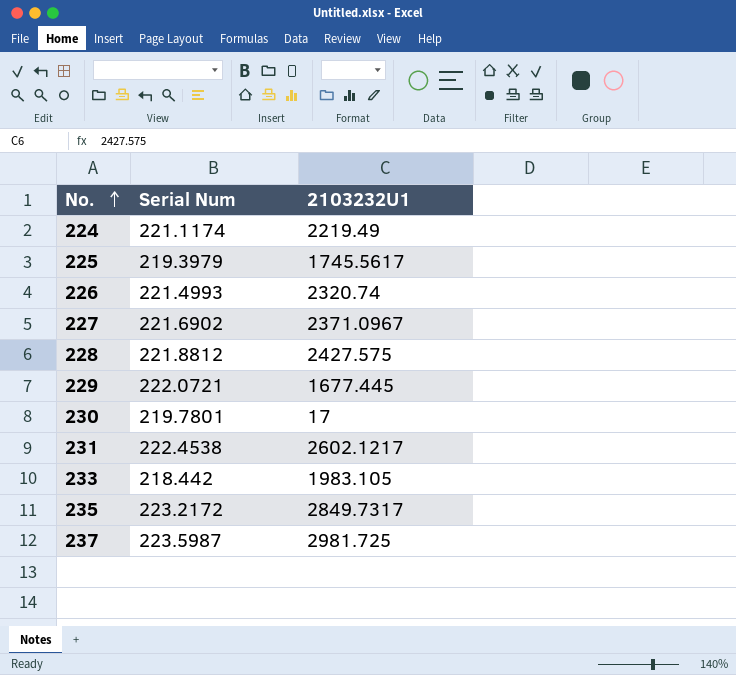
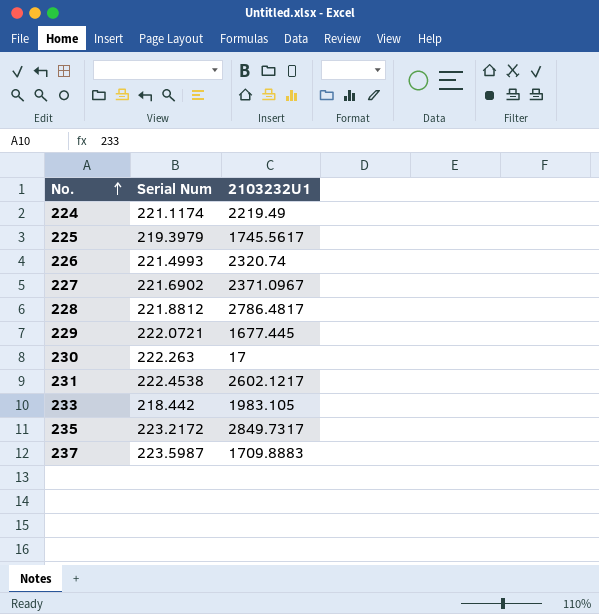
228 | 2103232U1: 2427.575 -> 2786.4817
230 | Serial Num: 219.7801 -> 222.263
237 | 2103232U1: 2981.725 -> 1709.8883

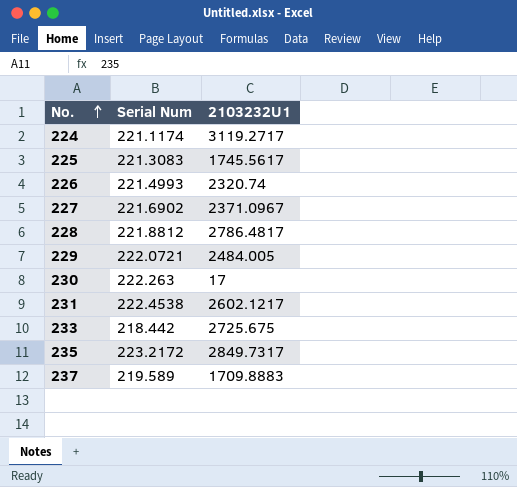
224 | 2103232U1: 2219.49 -> 3119.2717
225 | Serial Num: 219.3979 -> 221.3083
229 | 2103232U1: 1677.445 -> 2484.005
233 | 2103232U1: 1983.105 -> 2725.675
237 | Serial Num: 223.5987 -> 219.589

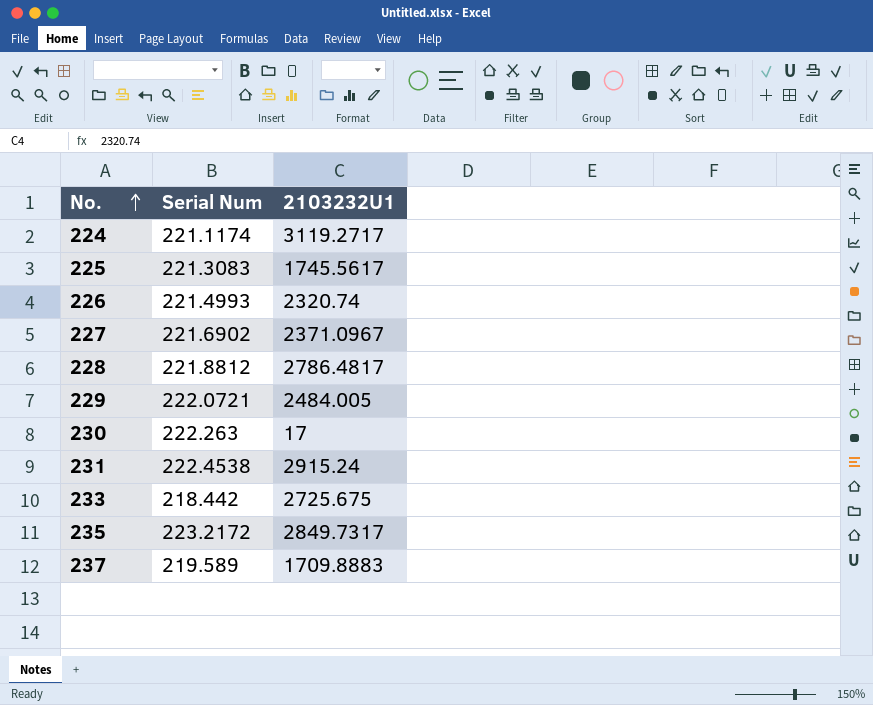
231 | 2103232U1: 2602.1217 -> 2915.24

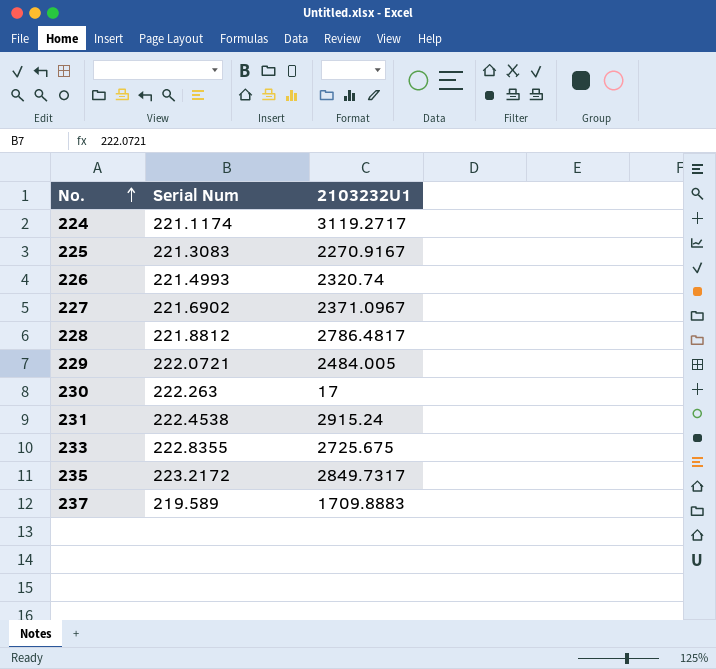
225 | 2103232U1: 1745.5617 -> 2270.9167
233 | Serial Num: 218.442 -> 222.8355

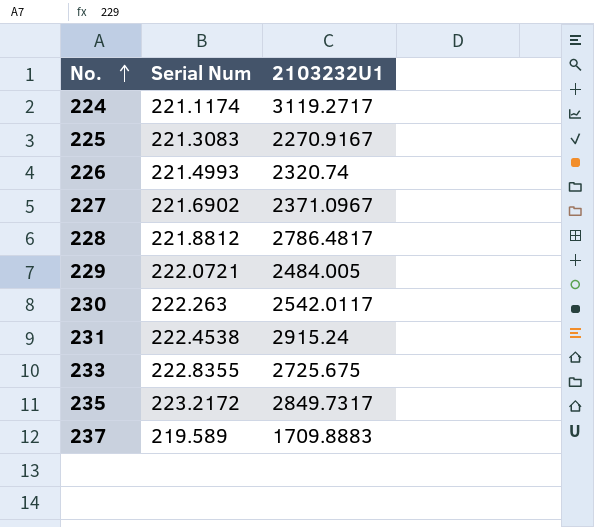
230 | 2103232U1: 17 -> 2542.0117

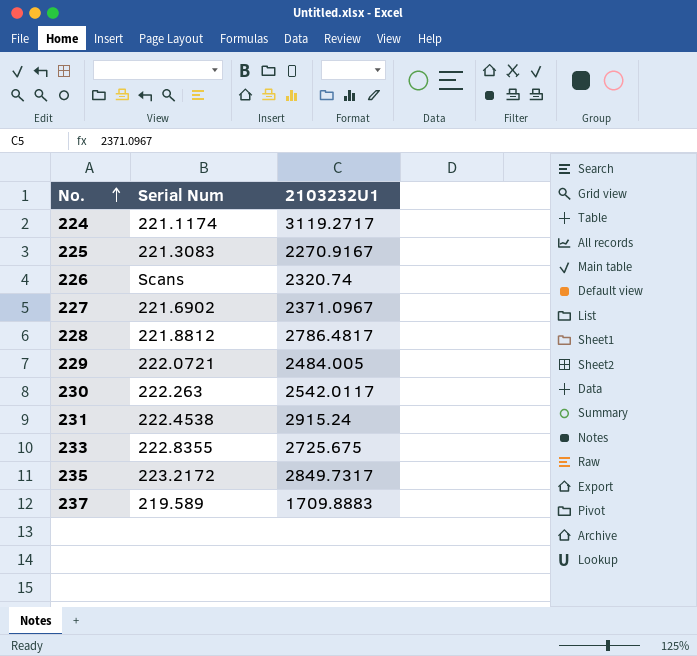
226 | Serial Num: 221.4993 -> Scans

